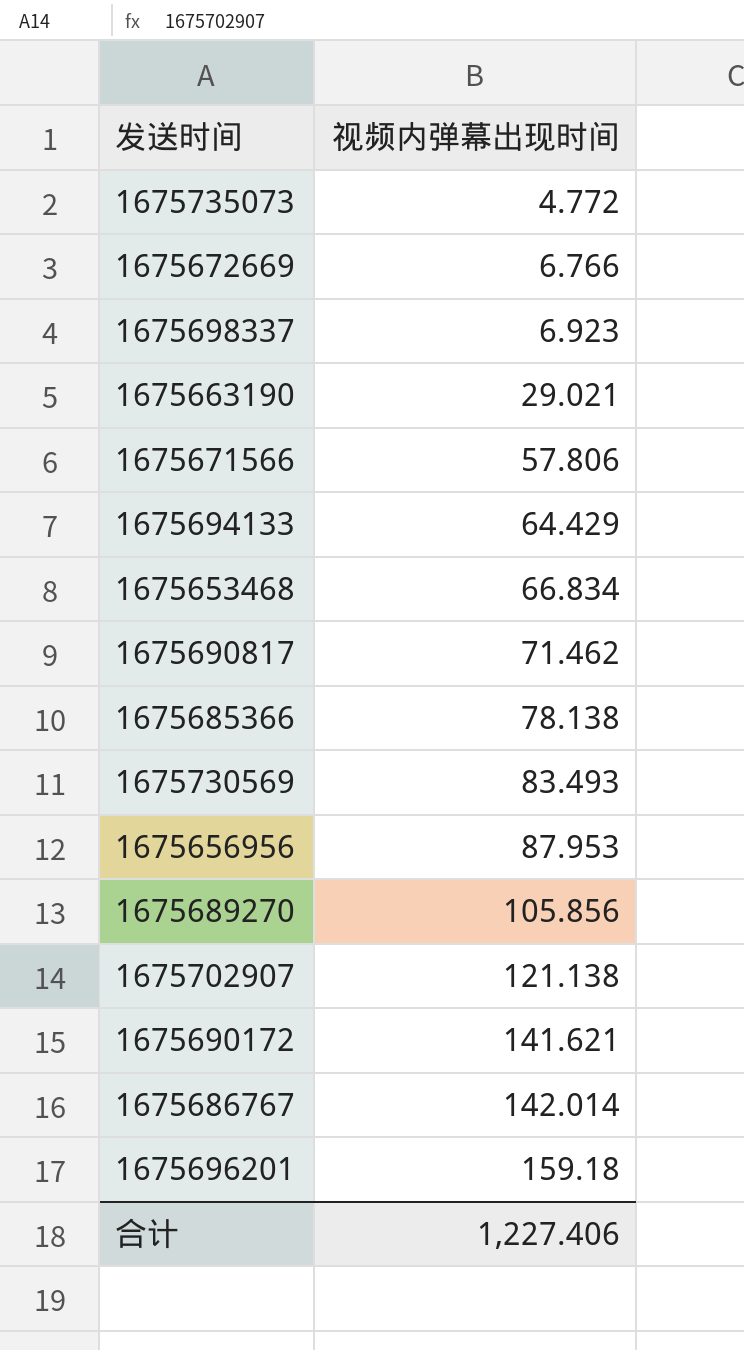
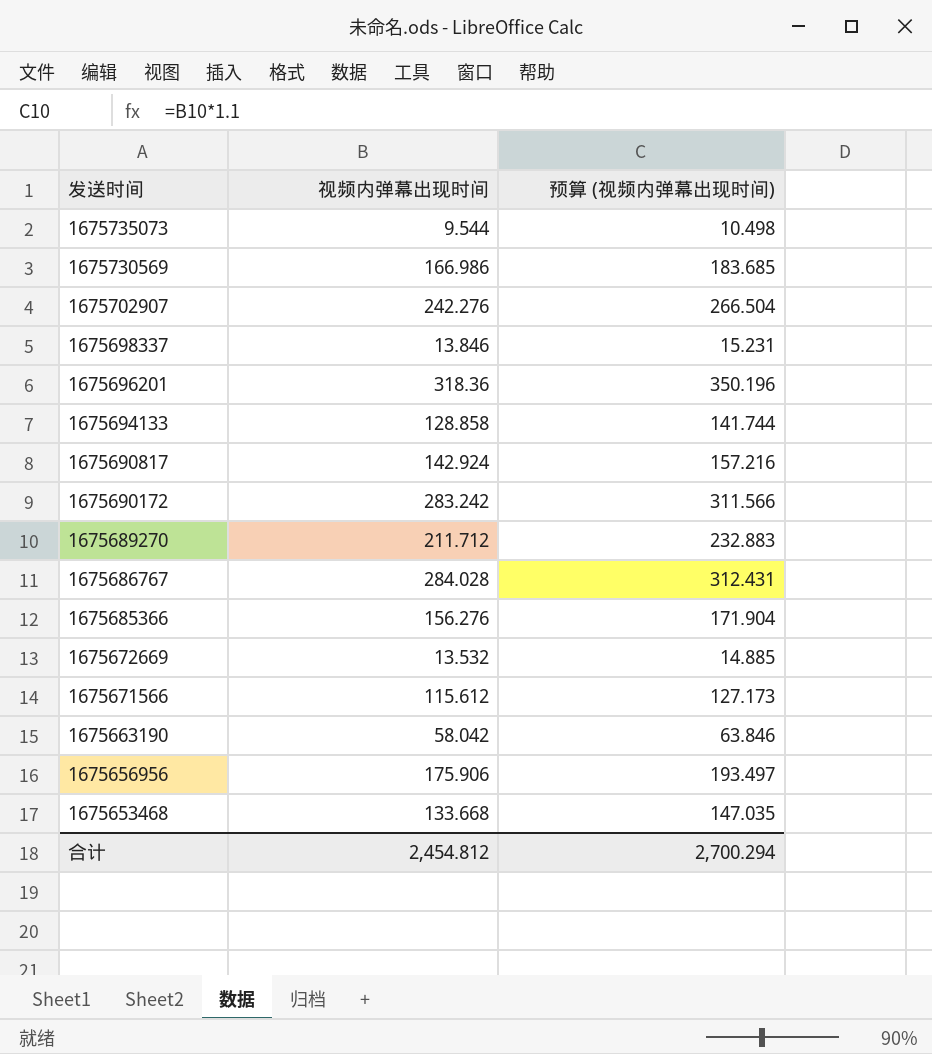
row order: 视频内弹幕出现时间 ascending -> 发送时间 descending
column 预算 (视频内弹幕出现时间) | formula: none -> [视频内弹幕出现时间] * 1.1
1675735073 | 视频内弹幕出现时间: 4.772 -> 9.544
1675730569 | 视频内弹幕出现时间: 83.493 -> 166.986
1675702907 | 视频内弹幕出现时间: 121.138 -> 242.276
1675698337 | 视频内弹幕出现时间: 6.923 -> 13.846
1675696201 | 视频内弹幕出现时间: 159.18 -> 318.36
1675694133 | 视频内弹幕出现时间: 64.429 -> 128.858
1675690817 | 视频内弹幕出现时间: 71.462 -> 142.924
1675690172 | 视频内弹幕出现时间: 141.621 -> 283.242
1675689270 | 视频内弹幕出现时间: 105.856 -> 211.712
1675686767 | 视频内弹幕出现时间: 142.014 -> 284.028
1675685366 | 视频内弹幕出现时间: 78.138 -> 156.276
1675672669 | 视频内弹幕出现时间: 6.766 -> 13.532
1675671566 | 视频内弹幕出现时间: 57.806 -> 115.612
1675663190 | 视频内弹幕出现时间: 29.021 -> 58.042
1675656956 | 视频内弹幕出现时间: 87.953 -> 175.906
1675653468 | 视频内弹幕出现时间: 66.834 -> 133.668
合计 | 视频内弹幕出现时间: 1,227.406 -> 2,454.812

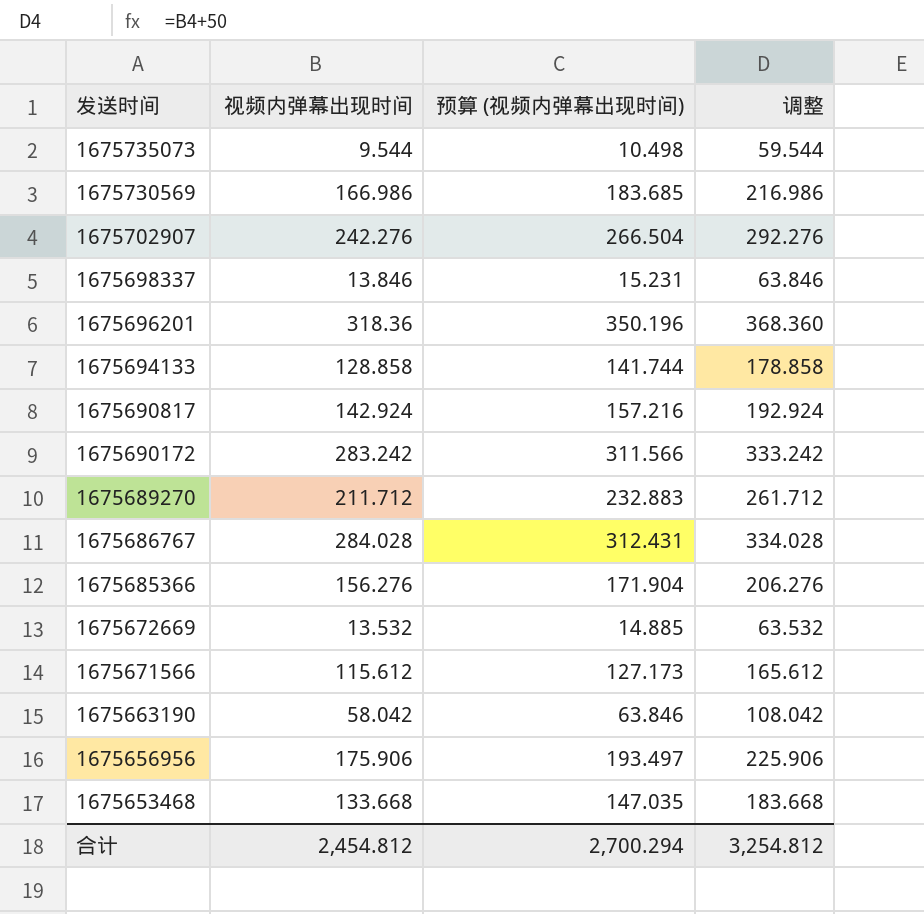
column 调整 | formula: none -> [视频内弹幕出现时间] + 50

